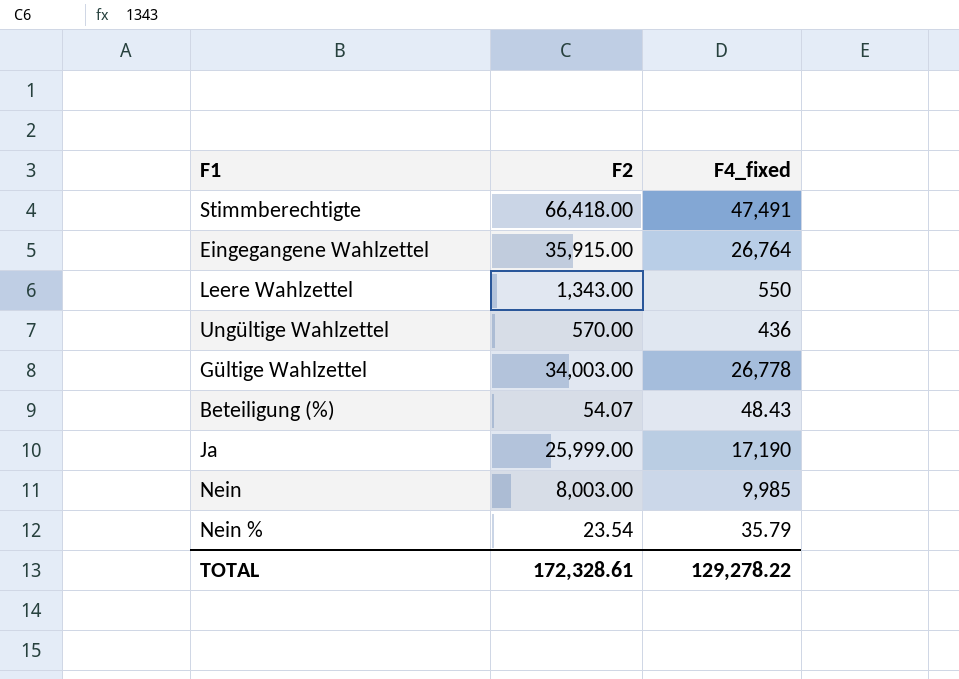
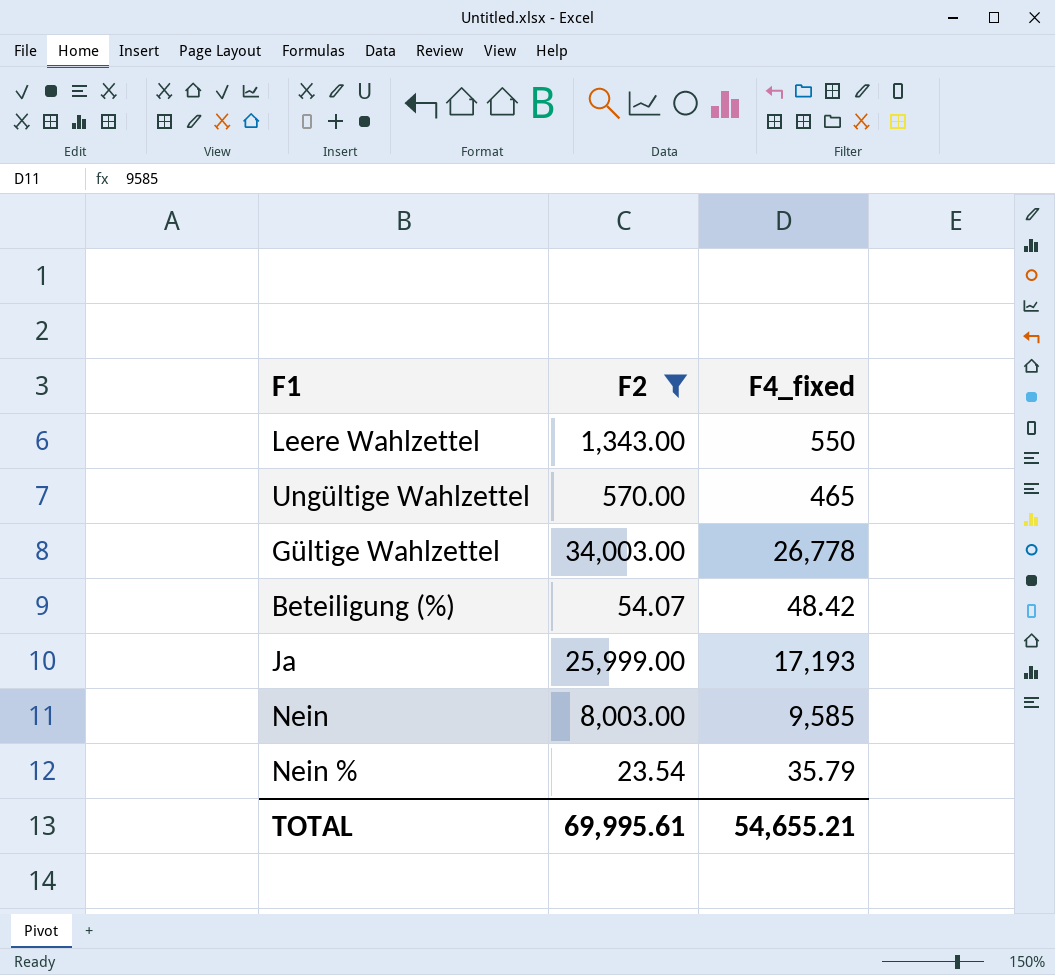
filter: none -> F2 <= 34,003.00
Ungültige Wahlzettel | F4_fixed: 436 -> 465
Beteiligung (%) | F4_fixed: 48.43 -> 48.42
Ja | F4_fixed: 17,190 -> 17,193
Nein | F4_fixed: 9,985 -> 9,585
TOTAL | F2: 172,328.61 -> 69,995.61
TOTAL | F4_fixed: 129,278.22 -> 54,655.21

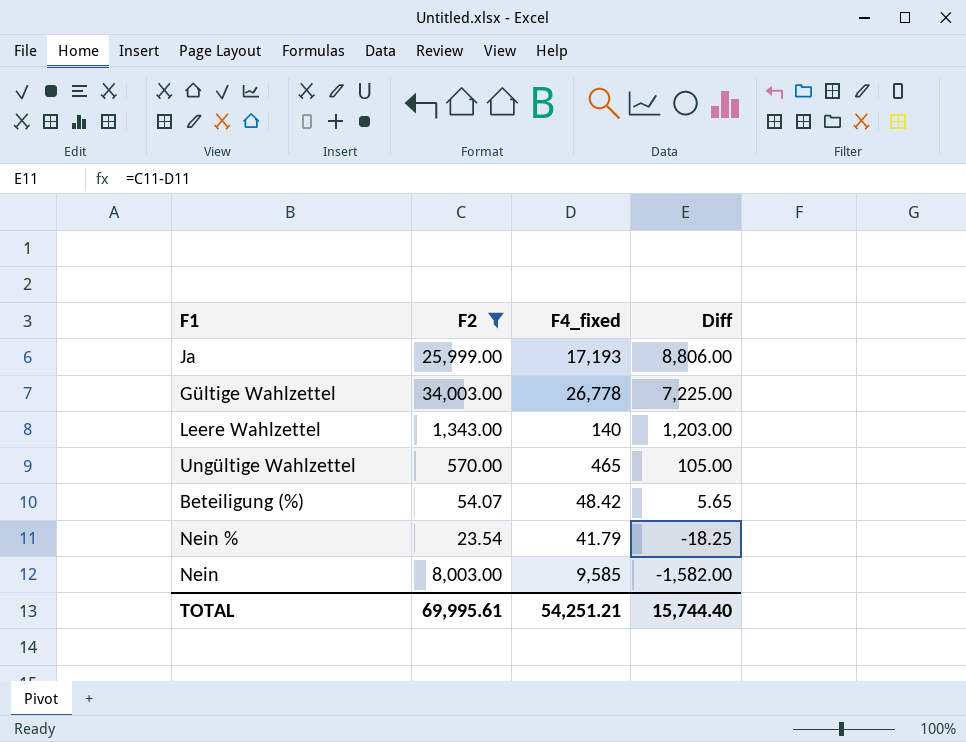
row order: none -> Diff descending
column Diff | formula: none -> [F2] - [F4_fixed]
Leere Wahlzettel | F4_fixed: 550 -> 140
Nein % | F4_fixed: 35.79 -> 41.79
TOTAL | F4_fixed: 54,655.21 -> 54,251.21

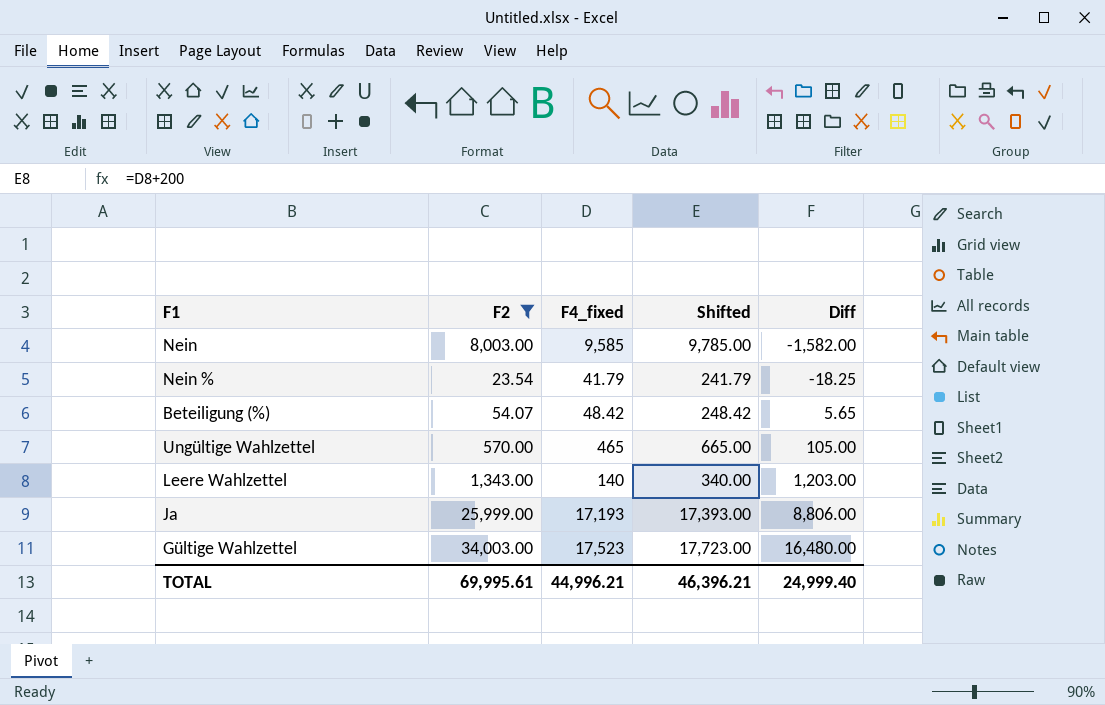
row order: Diff descending -> Diff ascending
column Shifted | formula: none -> [F4_fixed] + 200
Gültige Wahlzettel | F4_fixed: 26,778 -> 17,523
Gültige Wahlzettel | Diff: 7,225.00 -> 16,480.00
TOTAL | F4_fixed: 54,251.21 -> 44,996.21
TOTAL | Diff: 15,744.40 -> 24,999.40

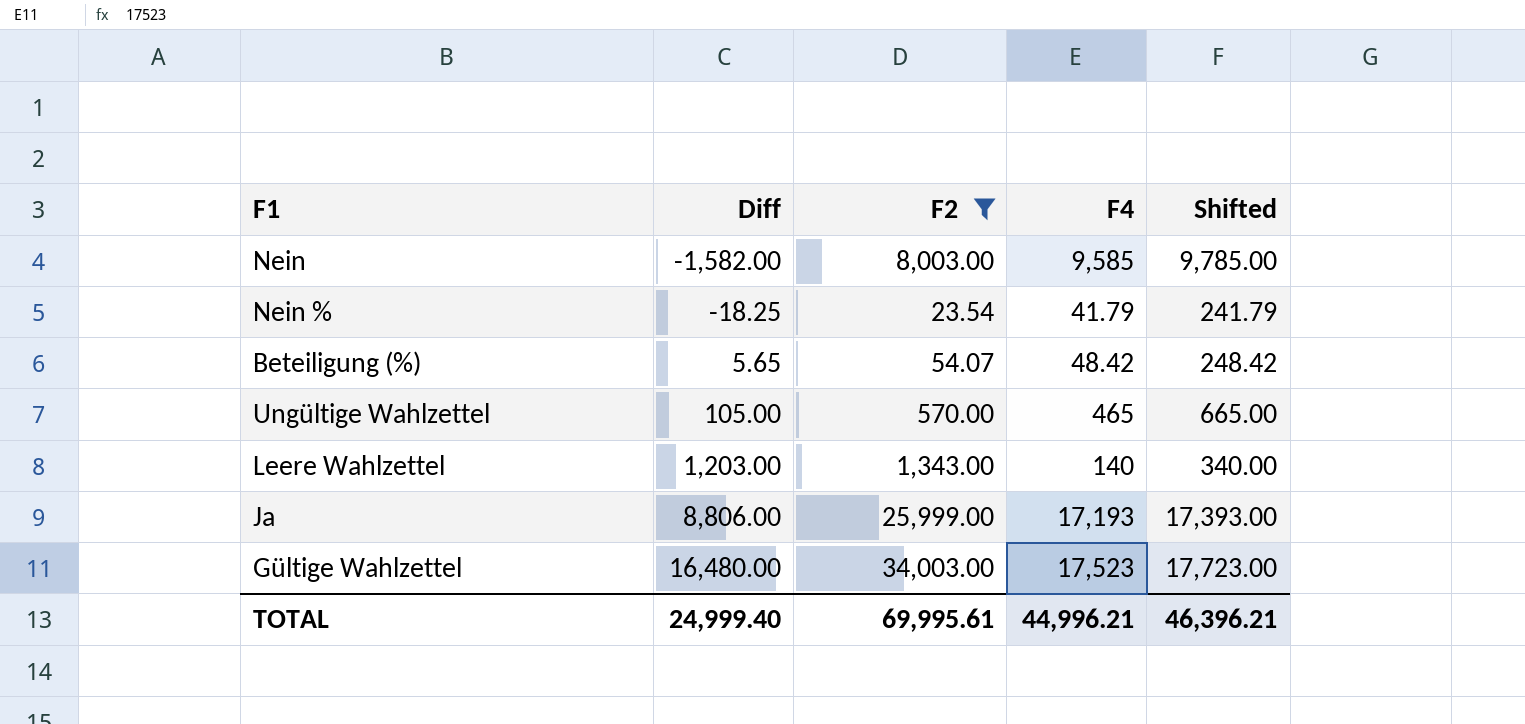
column Diff | position: 5 -> 2
column name: F4_fixed -> F4

